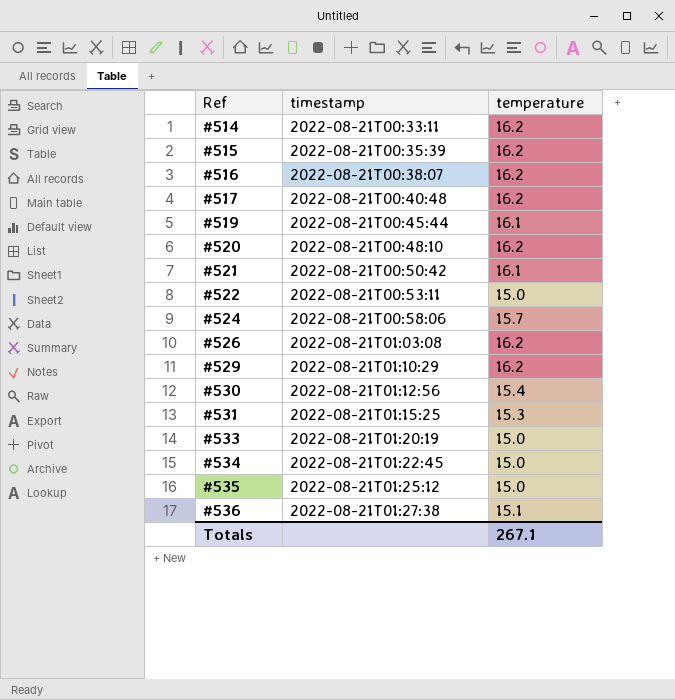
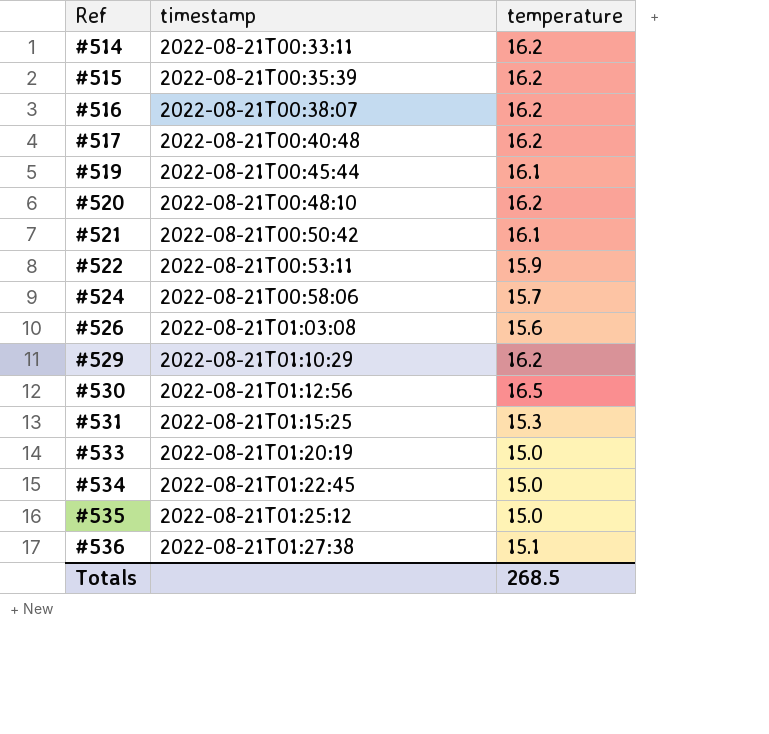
#522 | temperature: 15.0 -> 15.9
#526 | temperature: 16.2 -> 15.6
#530 | temperature: 15.4 -> 16.5
Totals | temperature: 267.1 -> 268.5

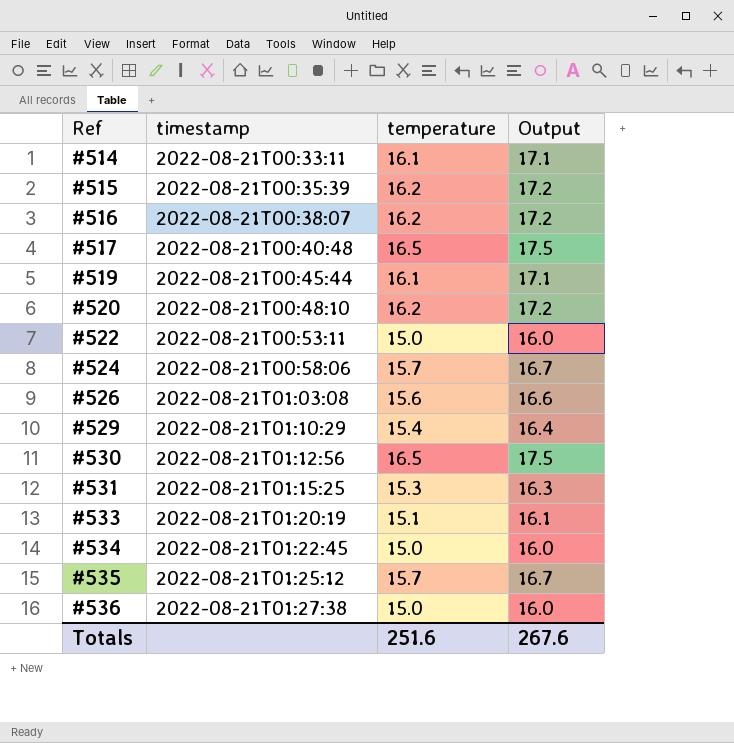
column Output | formula: none -> [temperature] + 1
row #521: 2022-08-21T00:50:42 | 16.1 -> none
#514 | temperature: 16.2 -> 16.1
#517 | temperature: 16.2 -> 16.5
#522 | temperature: 15.9 -> 15.0
#529 | temperature: 16.2 -> 15.4
#533 | temperature: 15.0 -> 15.1
#535 | temperature: 15.0 -> 15.7
#536 | temperature: 15.1 -> 15.0
Totals | temperature: 268.5 -> 251.6

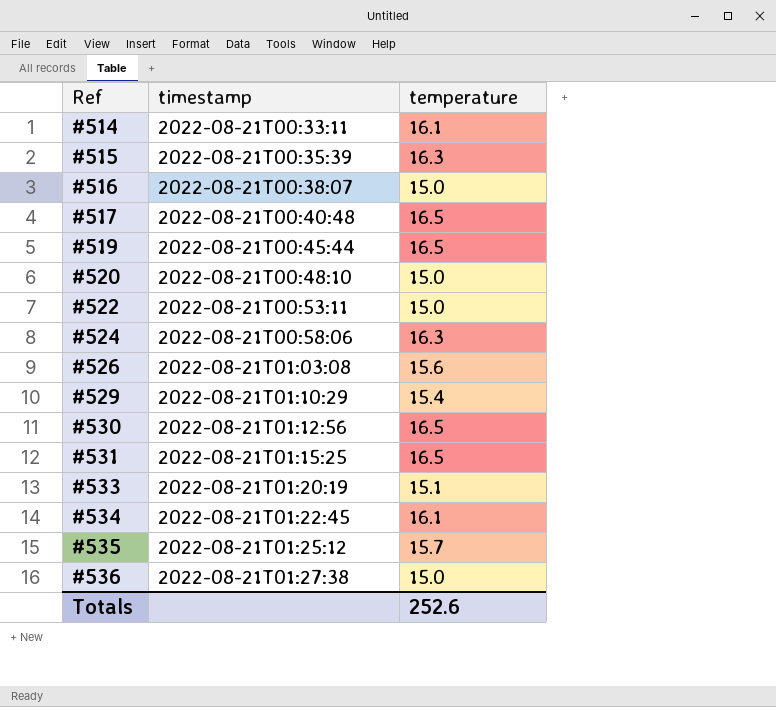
column Output | formula: [temperature] + 1 -> none
#515 | temperature: 16.2 -> 16.3
#516 | temperature: 16.2 -> 15.0
#519 | temperature: 16.1 -> 16.5
#520 | temperature: 16.2 -> 15.0
#524 | temperature: 15.7 -> 16.3
#531 | temperature: 15.3 -> 16.5
#534 | temperature: 15.0 -> 16.1
Totals | temperature: 251.6 -> 252.6

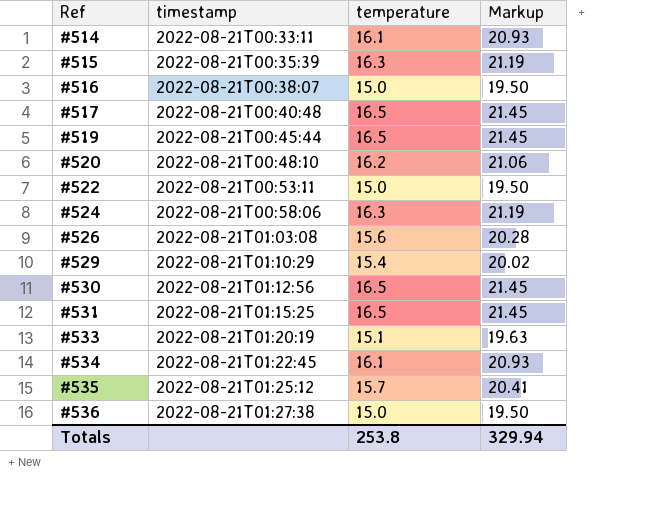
column Markup | formula: none -> [temperature] * 1.3
#520 | temperature: 15.0 -> 16.2
Totals | temperature: 252.6 -> 253.8

